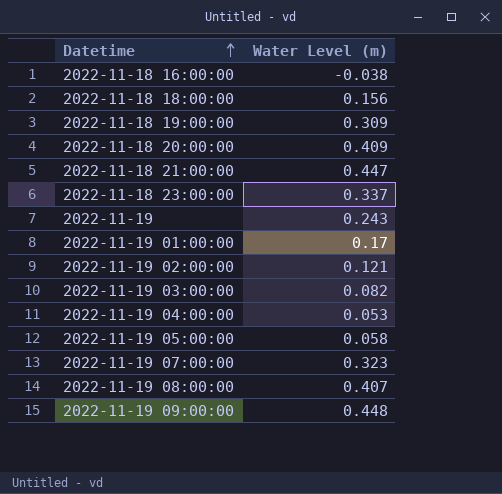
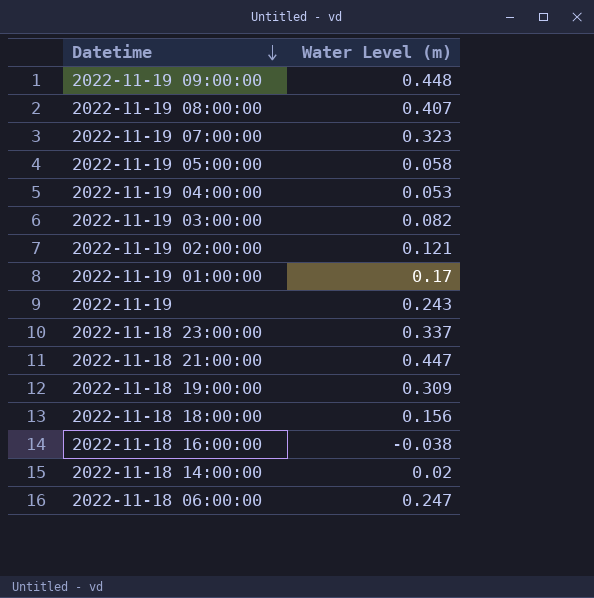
row order: Datetime ascending -> Datetime descending
row 2022-11-18 20:00:00: 0.409 -> none
row 2022-11-18 14:00:00: none -> 0.02
row 2022-11-18 06:00:00: none -> 0.247

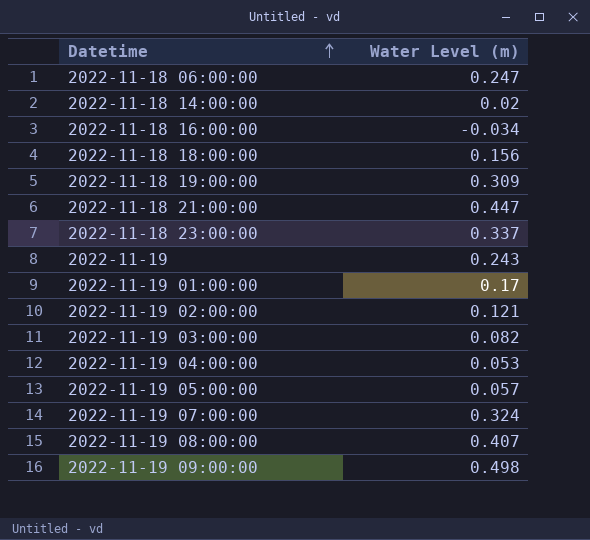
row order: Datetime descending -> Datetime ascending
2022-11-18 16:00:00 | Water Level (m): -0.038 -> -0.034
2022-11-19 05:00:00 | Water Level (m): 0.058 -> 0.057
2022-11-19 07:00:00 | Water Level (m): 0.323 -> 0.324
2022-11-19 09:00:00 | Water Level (m): 0.448 -> 0.498

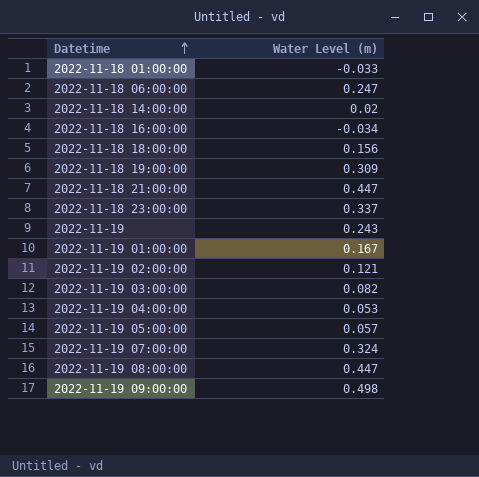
row 2022-11-18 01:00:00: none -> -0.033
2022-11-19 01:00:00 | Water Level (m): 0.17 -> 0.167
2022-11-19 08:00:00 | Water Level (m): 0.407 -> 0.447

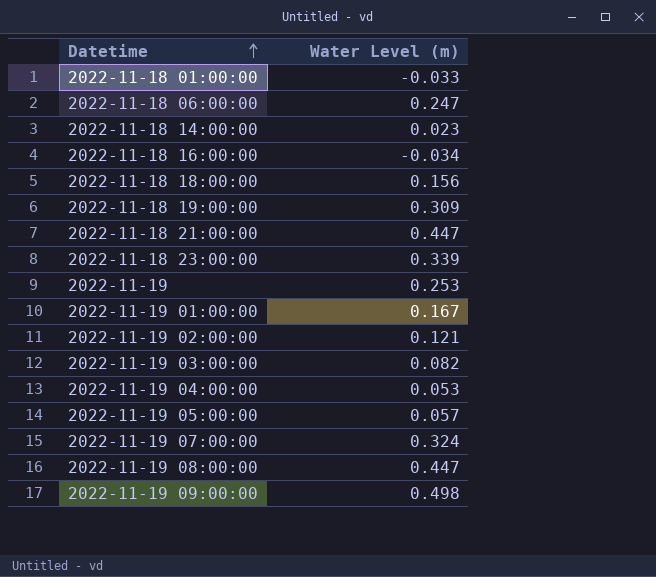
2022-11-18 14:00:00 | Water Level (m): 0.02 -> 0.023
2022-11-18 23:00:00 | Water Level (m): 0.337 -> 0.339
2022-11-19 | Water Level (m): 0.243 -> 0.253

